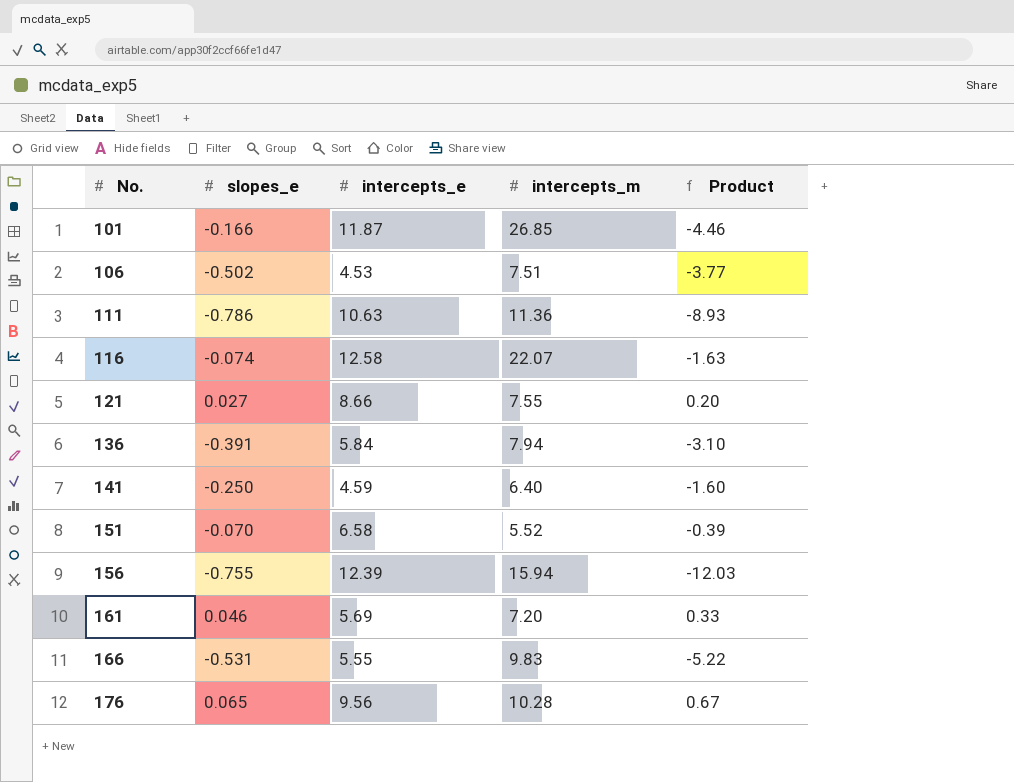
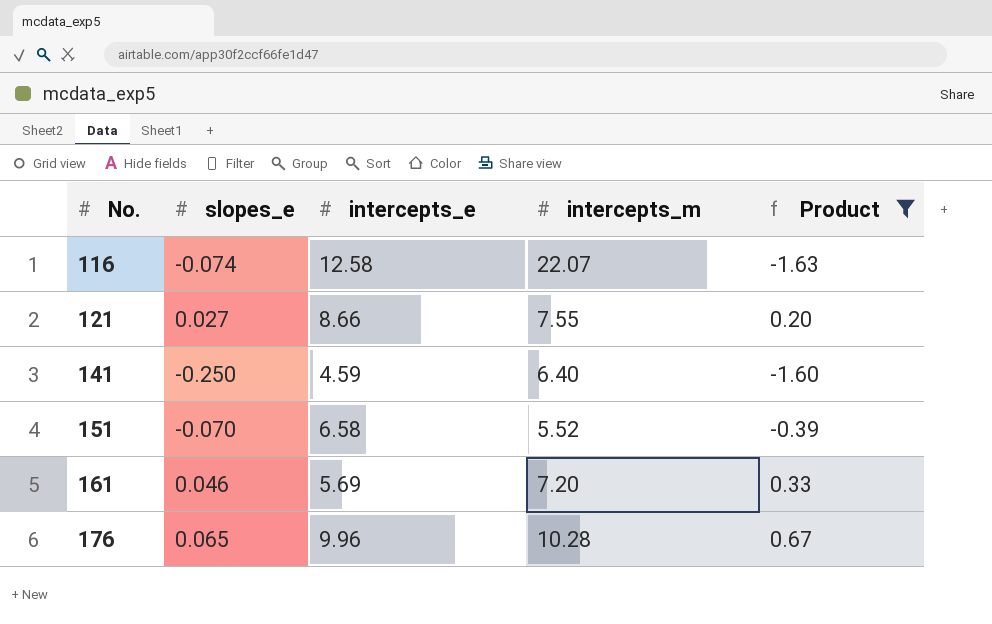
filter: none -> Product >= -1.63
176 | intercepts_e: 9.56 -> 9.96

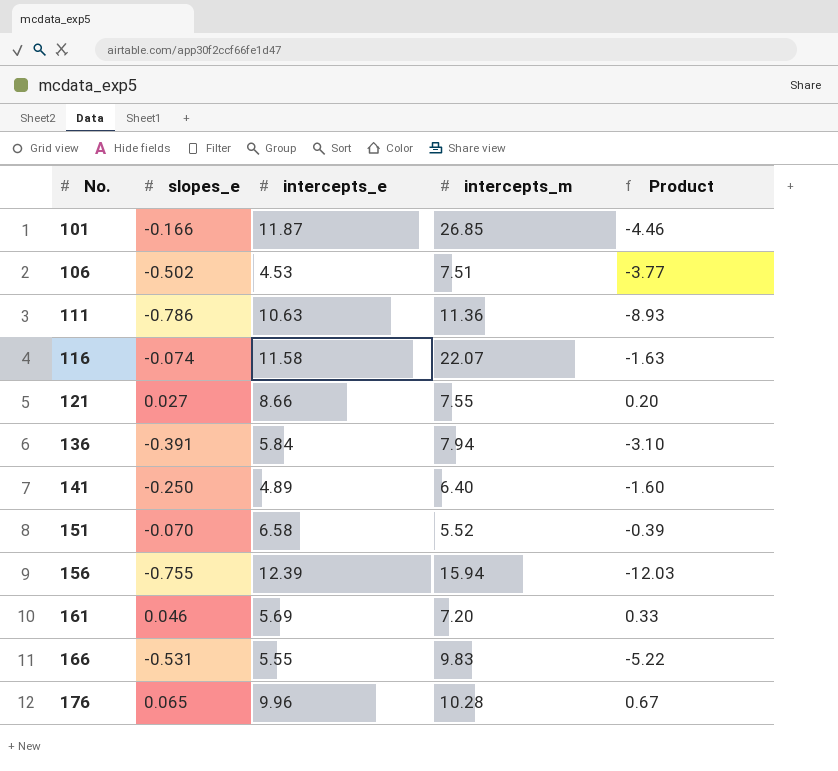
filter: Product >= -1.63 -> none
116 | intercepts_e: 12.58 -> 11.58
141 | intercepts_e: 4.59 -> 4.89

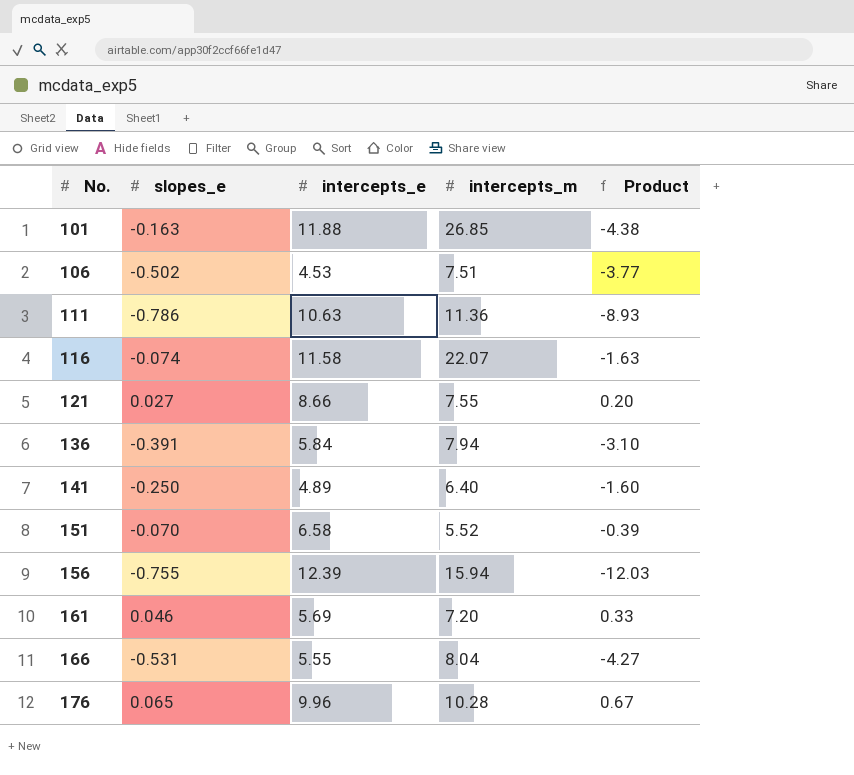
101 | slopes_e: -0.166 -> -0.163
101 | intercepts_e: 11.87 -> 11.88
101 | Product: -4.46 -> -4.38
166 | intercepts_m: 9.83 -> 8.04
166 | Product: -5.22 -> -4.27

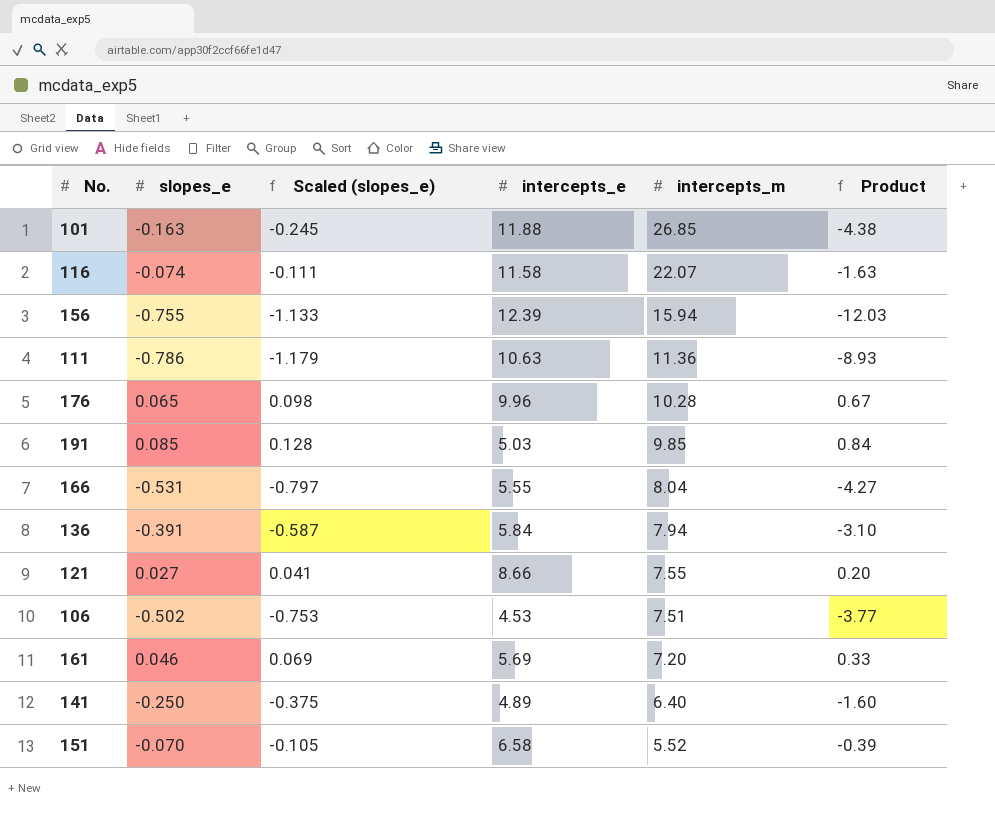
row order: No. ascending -> intercepts_m descending
column Scaled (slopes_e) | formula: none -> [slopes_e] * 1.5
row 191: none -> 0.085 | 0.128 | 5.03 | 9.85 | 0.84

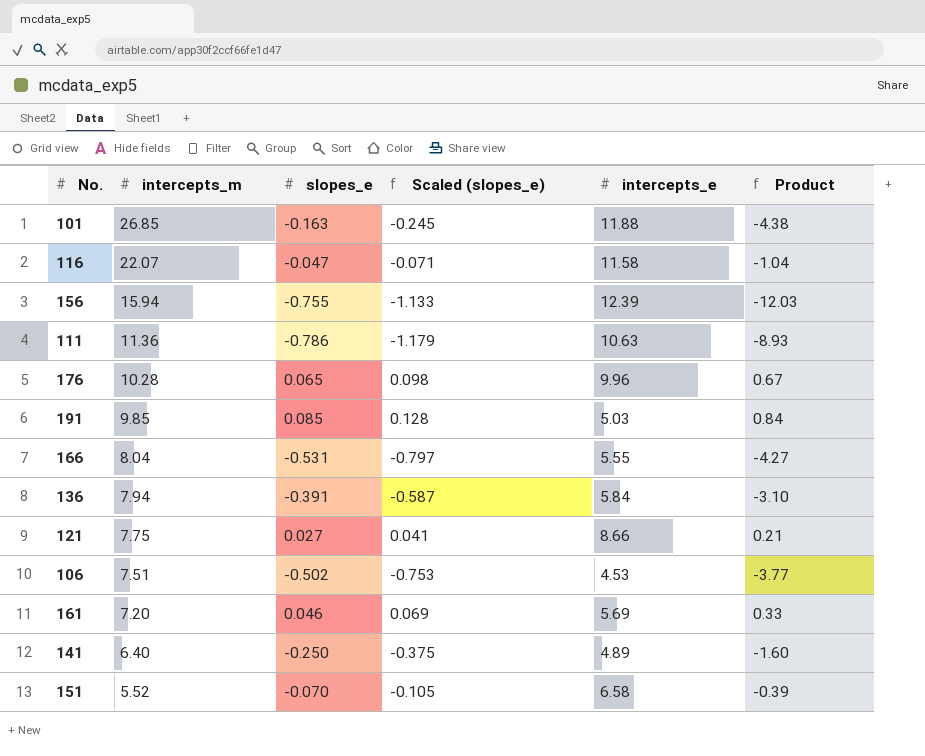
column intercepts_m | position: 5 -> 2
116 | slopes_e: -0.074 -> -0.047
116 | Scaled (slopes_e): -0.111 -> -0.071
116 | Product: -1.63 -> -1.04
121 | intercepts_m: 7.55 -> 7.75
121 | Product: 0.20 -> 0.21

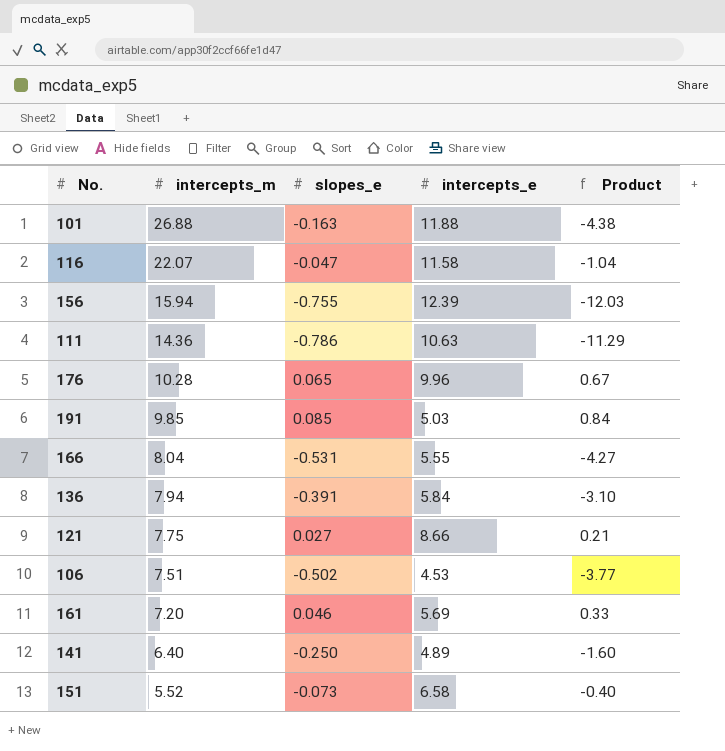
column Scaled (slopes_e) | formula: [slopes_e] * 1.5 -> none
101 | intercepts_m: 26.85 -> 26.88
111 | intercepts_m: 11.36 -> 14.36
111 | Product: -8.93 -> -11.29
151 | slopes_e: -0.070 -> -0.073
151 | Product: -0.39 -> -0.40

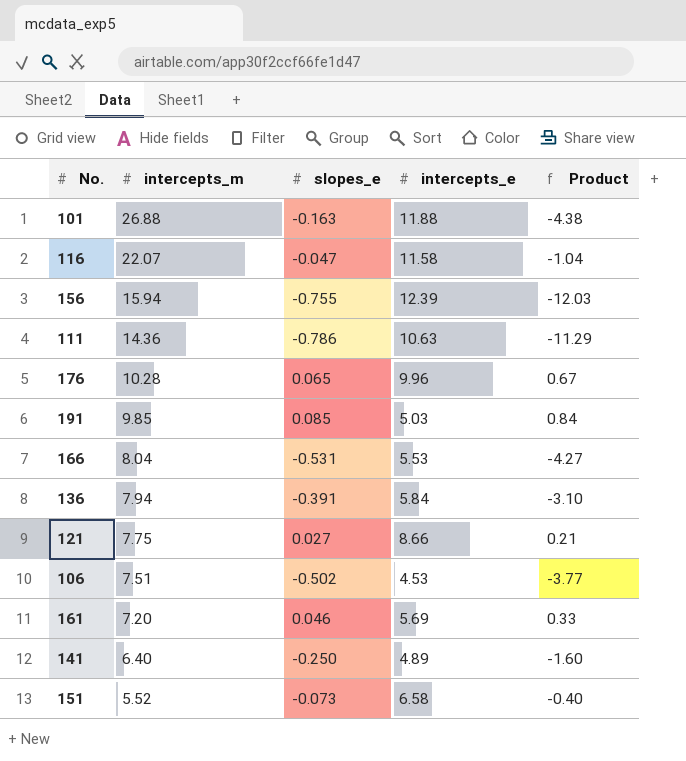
166 | intercepts_e: 5.55 -> 5.53

